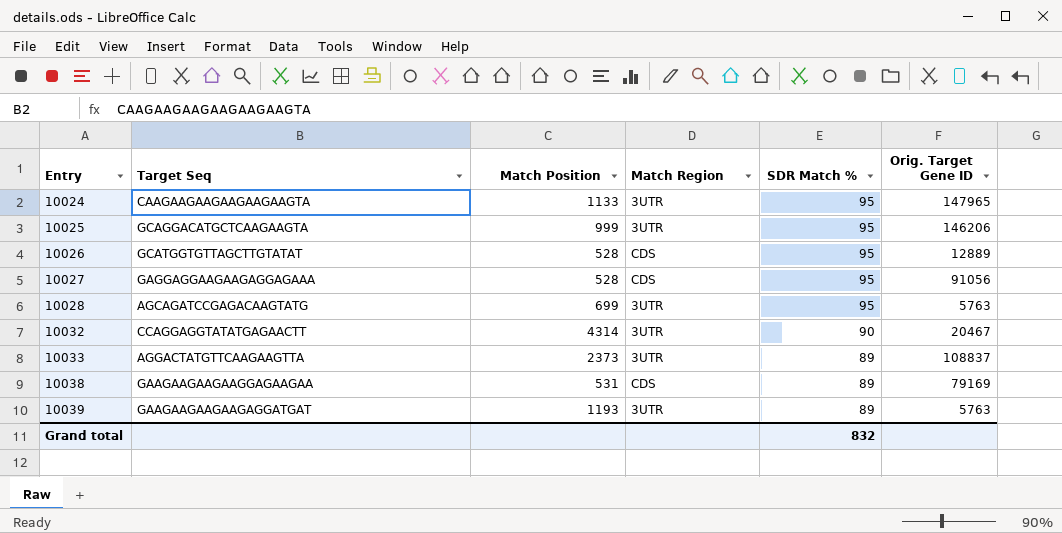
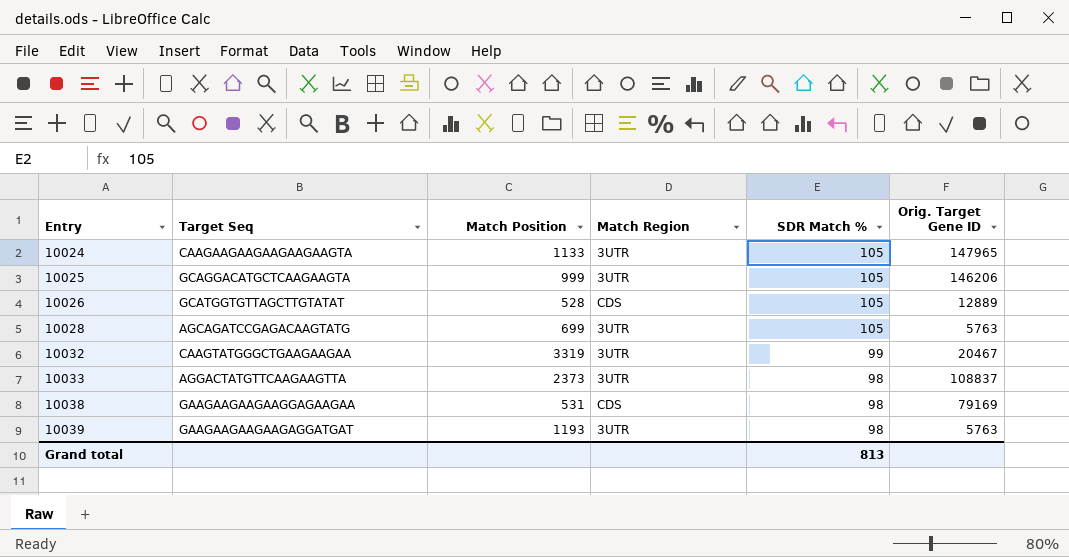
row 10027: GAGGAGGAAGAAGAGGAGAAA | 528 | CDS | 95 | 91056 -> none
10024 | SDR Match %: 95 -> 105
10025 | SDR Match %: 95 -> 105
10026 | SDR Match %: 95 -> 105
10028 | SDR Match %: 95 -> 105
10032 | Target Seq: CCAGGAGGTATATGAGAACTT -> CAAGTATGGGCTGAAGAAGAA
10032 | Match Position: 4314 -> 3319
10032 | SDR Match %: 90 -> 99
10033 | SDR Match %: 89 -> 98
10038 | SDR Match %: 89 -> 98
10039 | SDR Match %: 89 -> 98
Grand total | SDR Match %: 832 -> 813

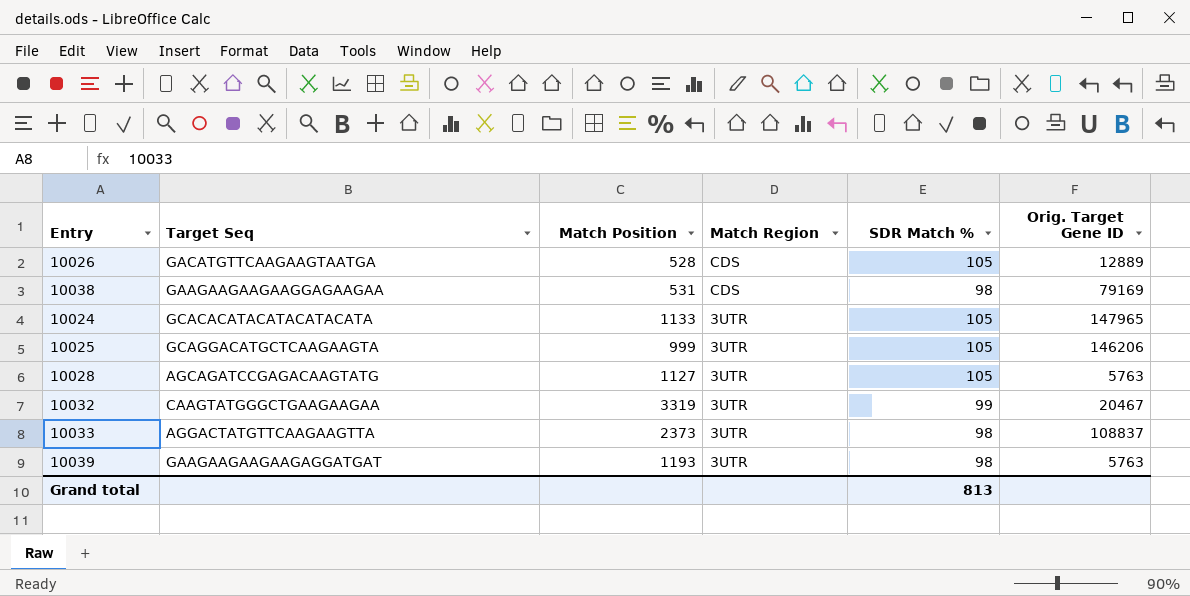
row order: Entry ascending -> Match Region descending
10026 | Target Seq: GCATGGTGTTAGCTTGTATAT -> GACATGTTCAAGAAGTAATGA
10024 | Target Seq: CAAGAAGAAGAAGAAGAAGTA -> GCACACATACATACATACATA
10028 | Match Position: 699 -> 1127

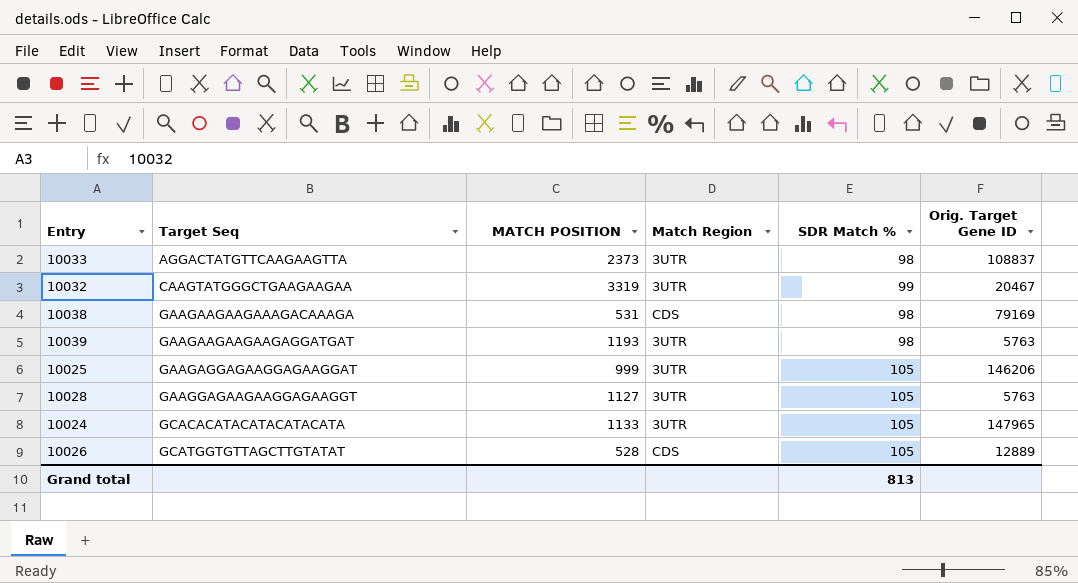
row order: Match Region descending -> Target Seq ascending
column name: Match Position -> MATCH POSITION
10038 | Target Seq: GAAGAAGAAGAAGGAGAAGAA -> GAAGAAGAAGAAAGACAAAGA
10025 | Target Seq: GCAGGACATGCTCAAGAAGTA -> GAAGAGGAGAAGGAGAAGGAT
10028 | Target Seq: AGCAGATCCGAGACAAGTATG -> GAAGGAGAAGAAGGAGAAGGT
10026 | Target Seq: GACATGTTCAAGAAGTAATGA -> GCATGGTGTTAGCTTGTATAT

